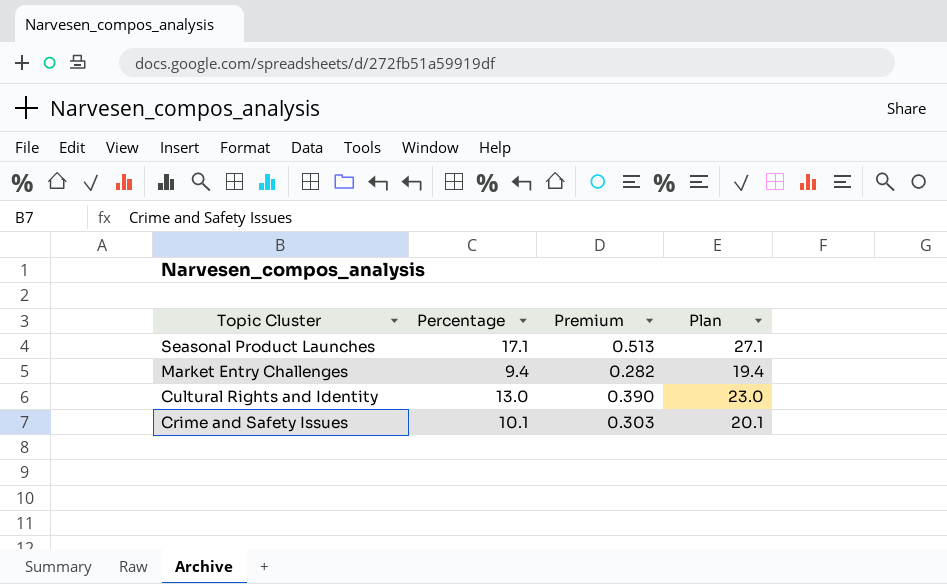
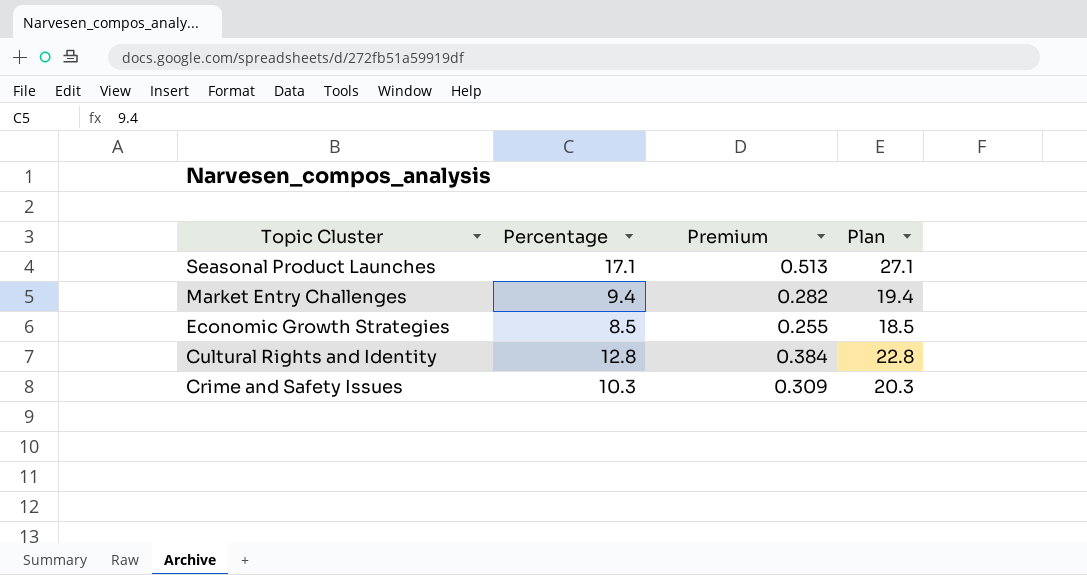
row Economic Growth Strategies: none -> 8.5 | 0.255 | 18.5
Cultural Rights and Identity | Percentage: 13.0 -> 12.8
Cultural Rights and Identity | Premium: 0.390 -> 0.384
Cultural Rights and Identity | Plan: 23.0 -> 22.8
Crime and Safety Issues | Percentage: 10.1 -> 10.3
Crime and Safety Issues | Premium: 0.303 -> 0.309
Crime and Safety Issues | Plan: 20.1 -> 20.3

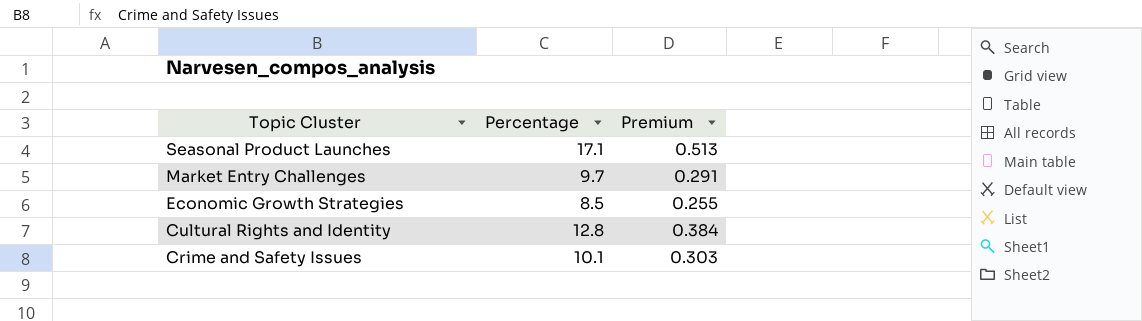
column Plan | formula: [Percentage] + 10 -> none
Market Entry Challenges | Percentage: 9.4 -> 9.7
Market Entry Challenges | Premium: 0.282 -> 0.291
Crime and Safety Issues | Percentage: 10.3 -> 10.1
Crime and Safety Issues | Premium: 0.309 -> 0.303

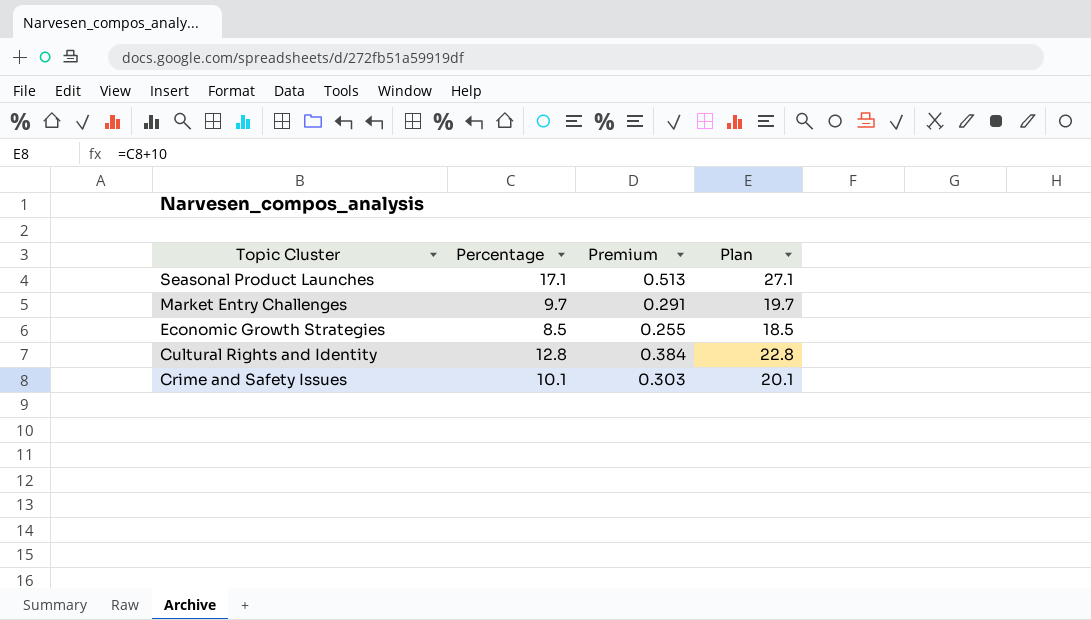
column Plan | formula: none -> [Percentage] + 10

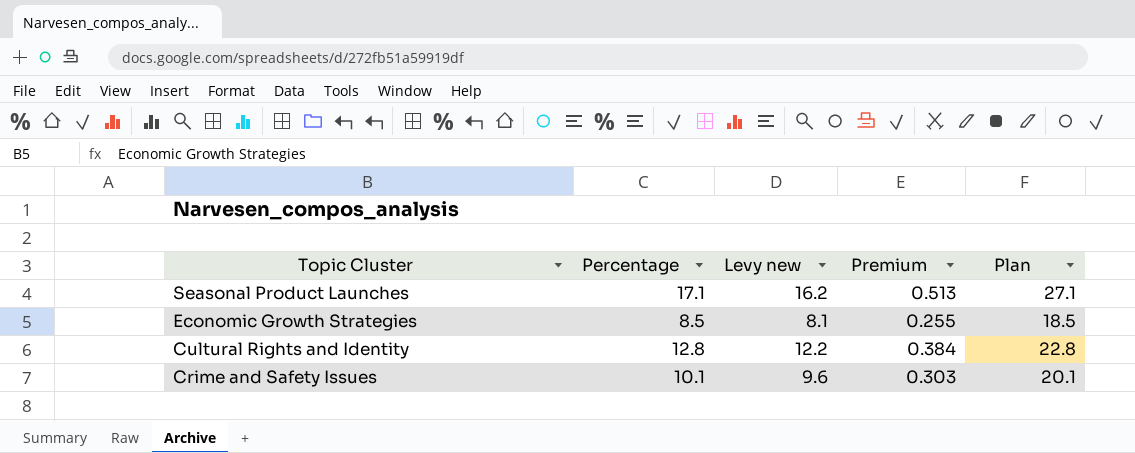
column Levy new | formula: none -> [Percentage] * 0.95
row Market Entry Challenges: 9.7 | 0.291 | 19.7 -> none

